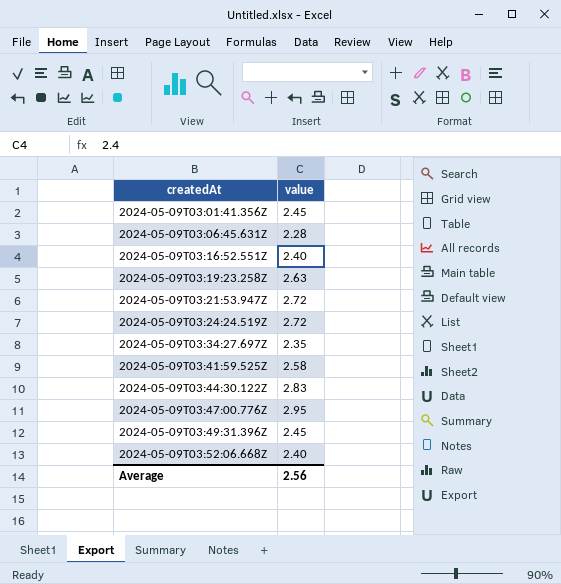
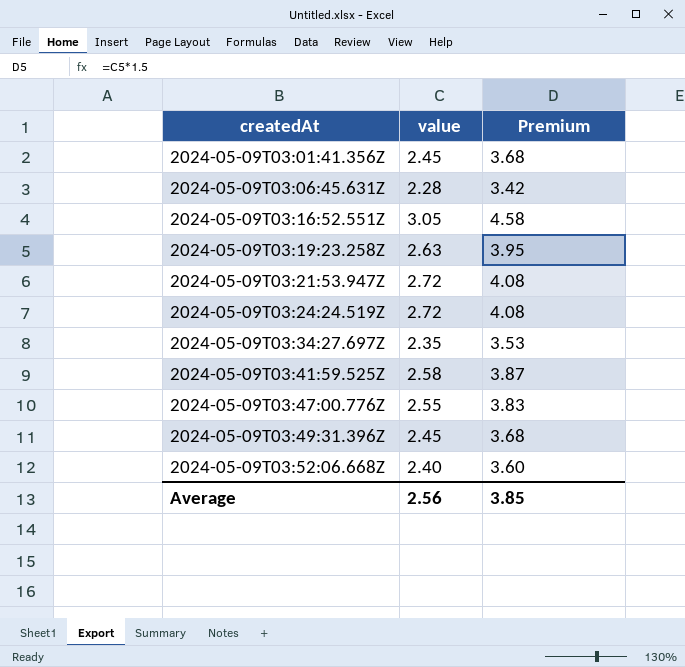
column Premium | formula: none -> [value] * 1.5
row 2024-05-09T03:44:30.122Z: 2.83 -> none
2024-05-09T03:16:52.551Z | value: 2.40 -> 3.05
2024-05-09T03:47:00.776Z | value: 2.95 -> 2.55

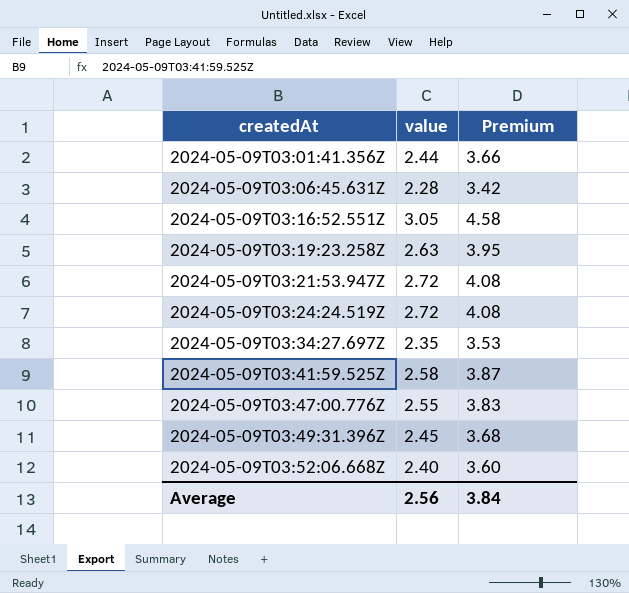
2024-05-09T03:01:41.356Z | value: 2.45 -> 2.44
2024-05-09T03:01:41.356Z | Premium: 3.68 -> 3.66
Average | Premium: 3.85 -> 3.84

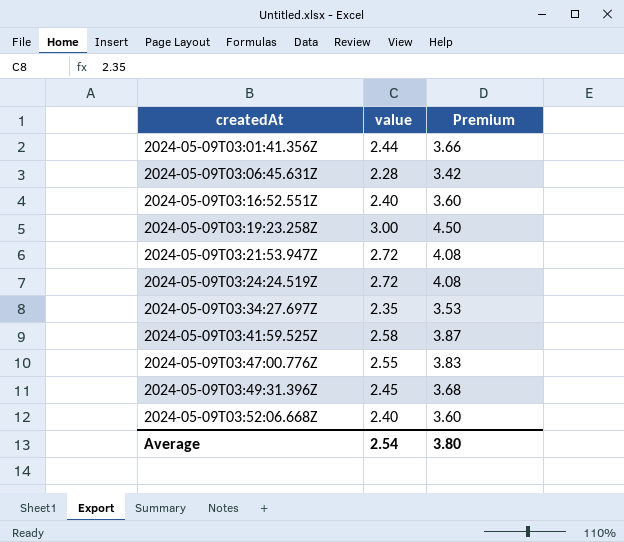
2024-05-09T03:16:52.551Z | value: 3.05 -> 2.40
2024-05-09T03:16:52.551Z | Premium: 4.58 -> 3.60
2024-05-09T03:19:23.258Z | value: 2.63 -> 3.00
2024-05-09T03:19:23.258Z | Premium: 3.95 -> 4.50
Average | value: 2.56 -> 2.54
Average | Premium: 3.84 -> 3.80

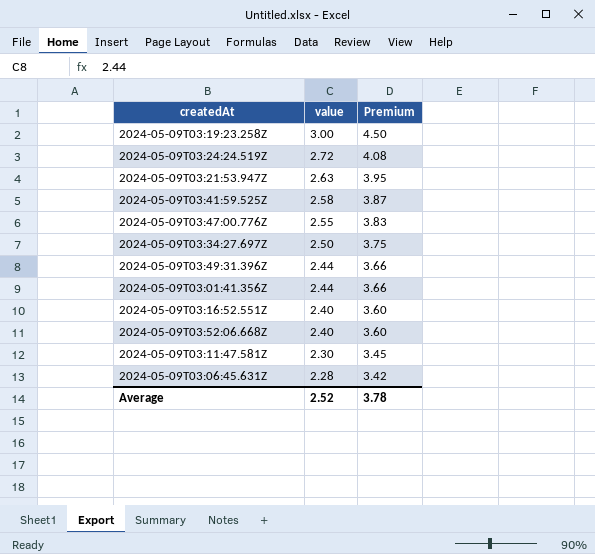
row order: createdAt ascending -> value descending
2024-05-09T03:21:53.947Z | value: 2.72 -> 2.63
2024-05-09T03:21:53.947Z | Premium: 4.08 -> 3.95
2024-05-09T03:34:27.697Z | value: 2.35 -> 2.50
2024-05-09T03:34:27.697Z | Premium: 3.53 -> 3.75
2024-05-09T03:49:31.396Z | value: 2.45 -> 2.44
2024-05-09T03:49:31.396Z | Premium: 3.68 -> 3.66
row 2024-05-09T03:11:47.581Z: none -> 2.30 | 3.45
Average | value: 2.54 -> 2.52
Average | Premium: 3.80 -> 3.78

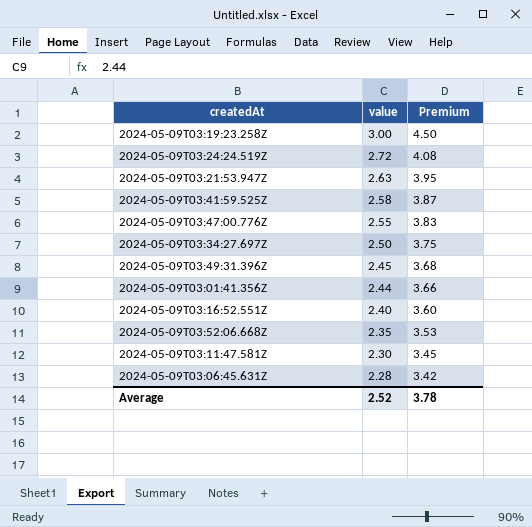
2024-05-09T03:49:31.396Z | value: 2.44 -> 2.45
2024-05-09T03:49:31.396Z | Premium: 3.66 -> 3.68
2024-05-09T03:52:06.668Z | value: 2.40 -> 2.35
2024-05-09T03:52:06.668Z | Premium: 3.60 -> 3.53

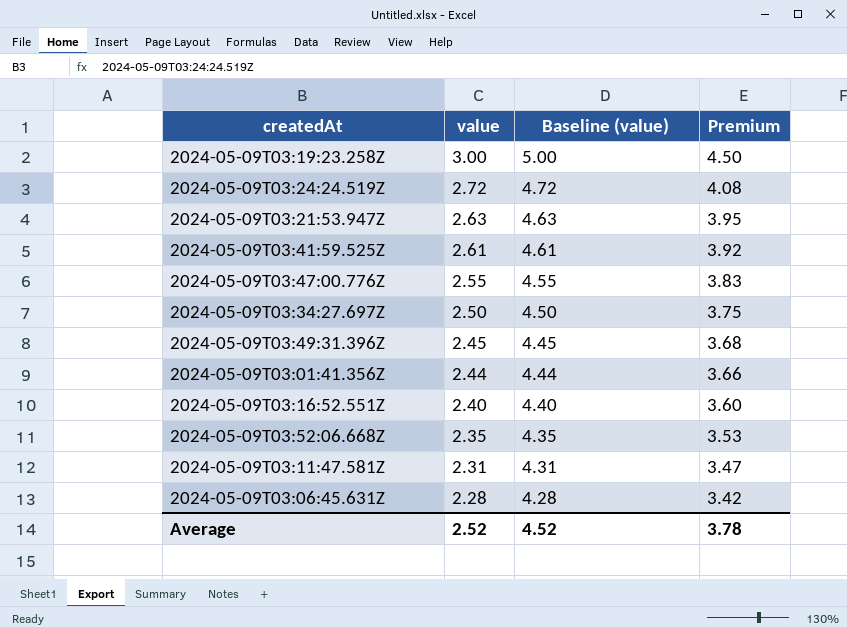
column Baseline (value) | formula: none -> [value] + 2
2024-05-09T03:41:59.525Z | value: 2.58 -> 2.61
2024-05-09T03:41:59.525Z | Premium: 3.87 -> 3.92
2024-05-09T03:11:47.581Z | value: 2.30 -> 2.31
2024-05-09T03:11:47.581Z | Premium: 3.45 -> 3.47

